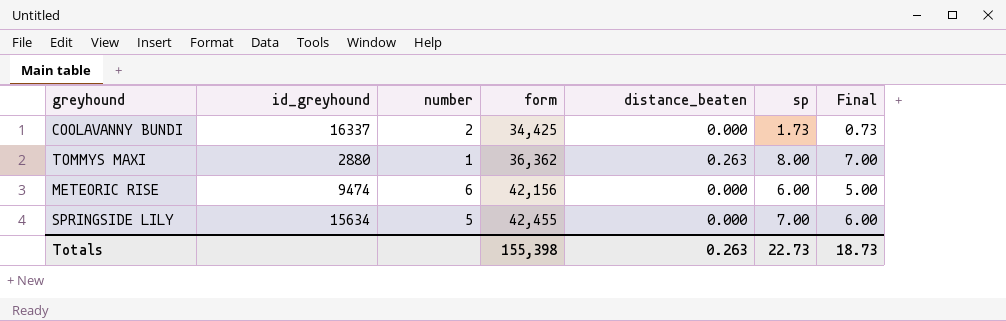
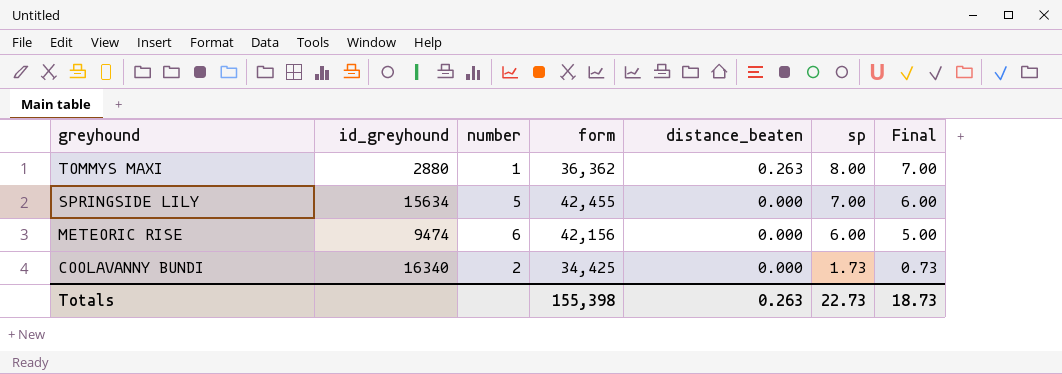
row order: form ascending -> greyhound descending
COOLAVANNY BUNDI | id_greyhound: 16337 -> 16340

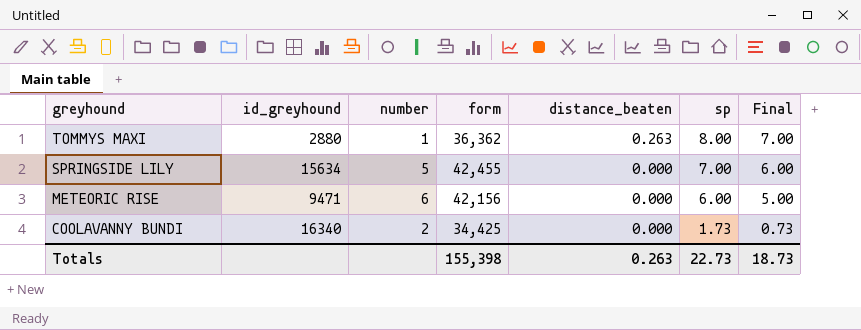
METEORIC RISE | id_greyhound: 9474 -> 9471

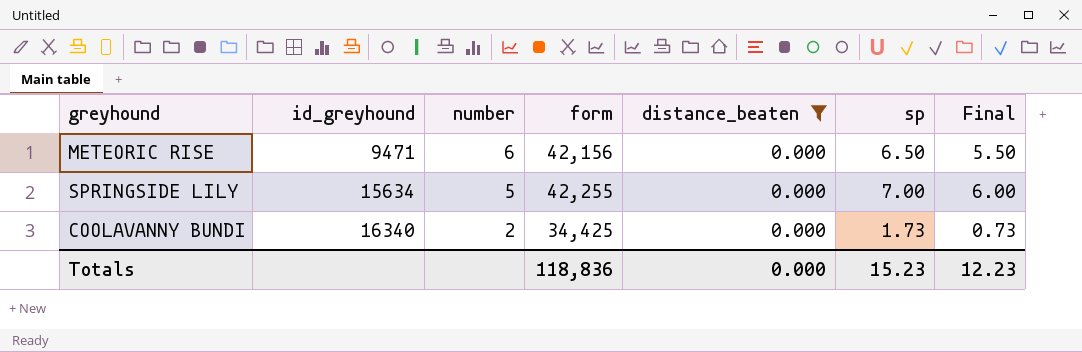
filter: none -> distance_beaten = 0.000
row order: greyhound descending -> id_greyhound ascending
METEORIC RISE | sp: 6.00 -> 6.50
METEORIC RISE | Final: 5.00 -> 5.50
SPRINGSIDE LILY | form: 42,455 -> 42,255
Totals | form: 155,398 -> 118,836
Totals | distance_beaten: 0.263 -> 0.000
Totals | sp: 22.73 -> 15.23
Totals | Final: 18.73 -> 12.23

